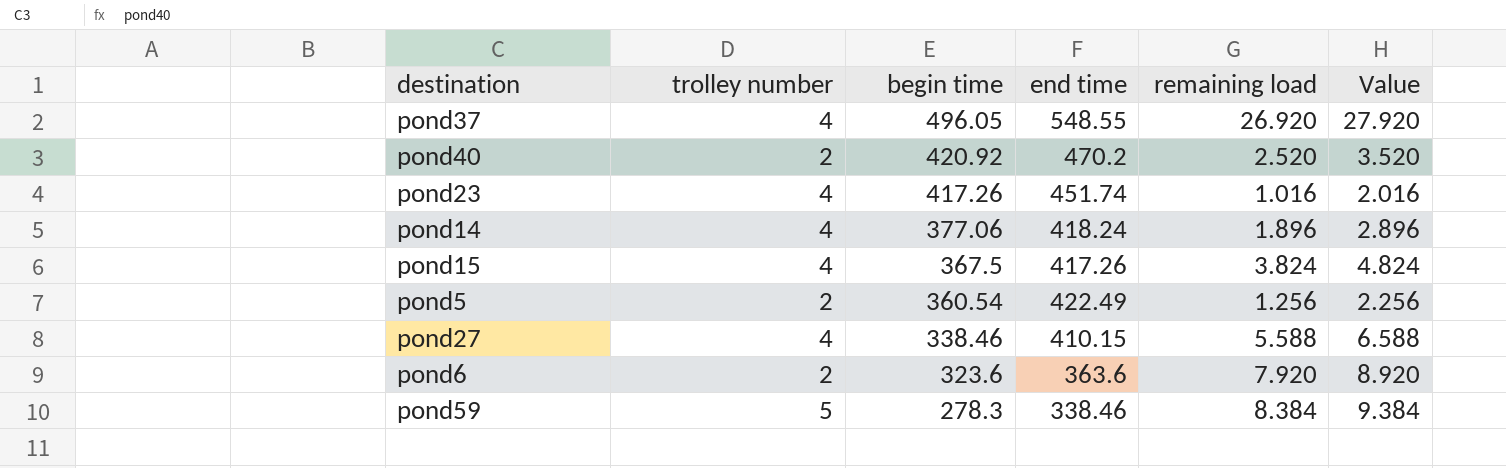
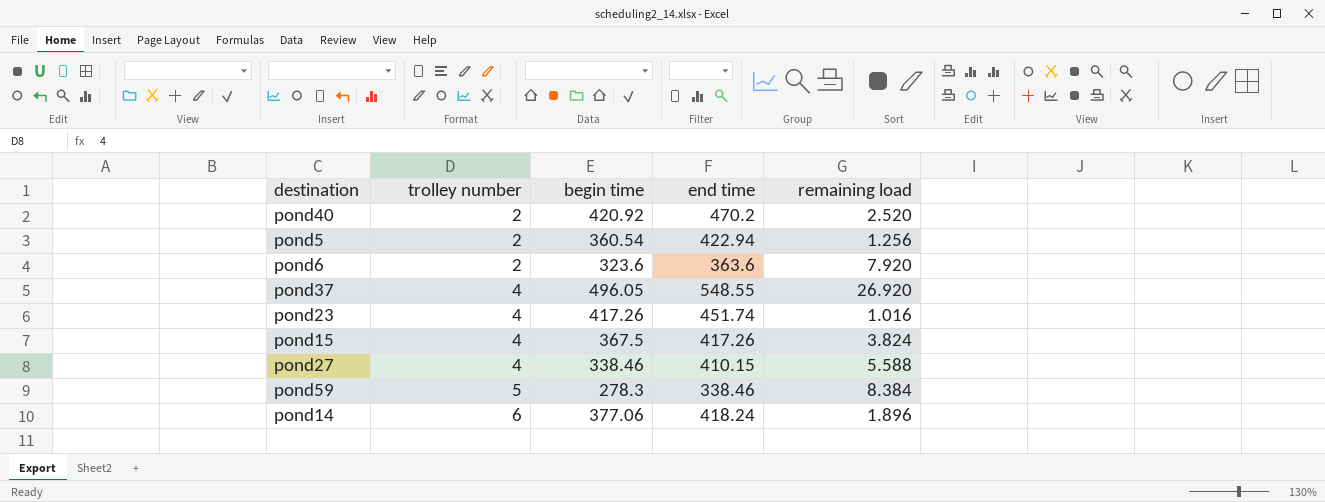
row order: begin time descending -> trolley number ascending
column Value | formula: [remaining load] + 1 -> none
pond5 | end time: 422.49 -> 422.94
pond14 | trolley number: 4 -> 6

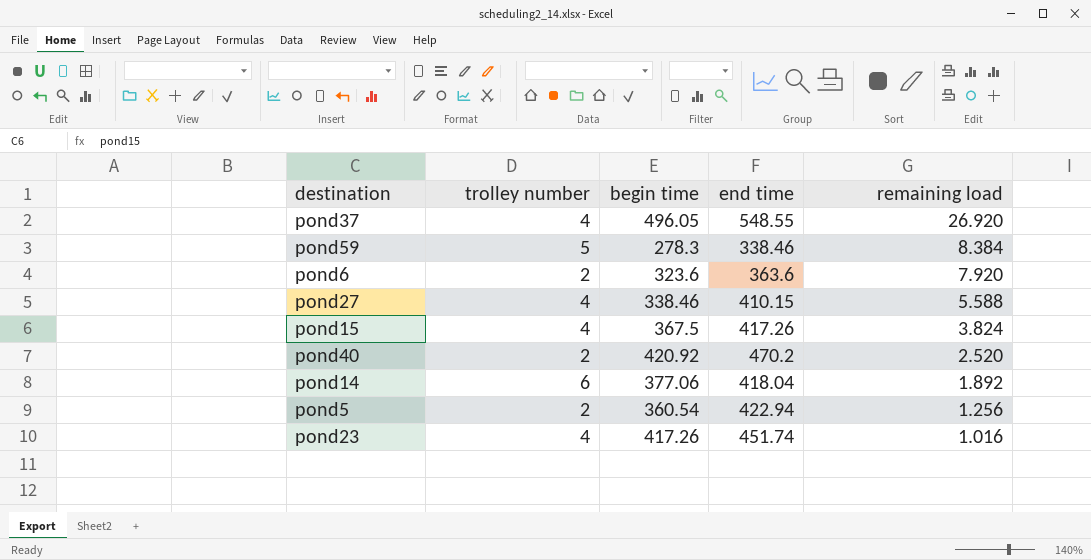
row order: trolley number ascending -> remaining load descending
pond14 | end time: 418.24 -> 418.04
pond14 | remaining load: 1.896 -> 1.892

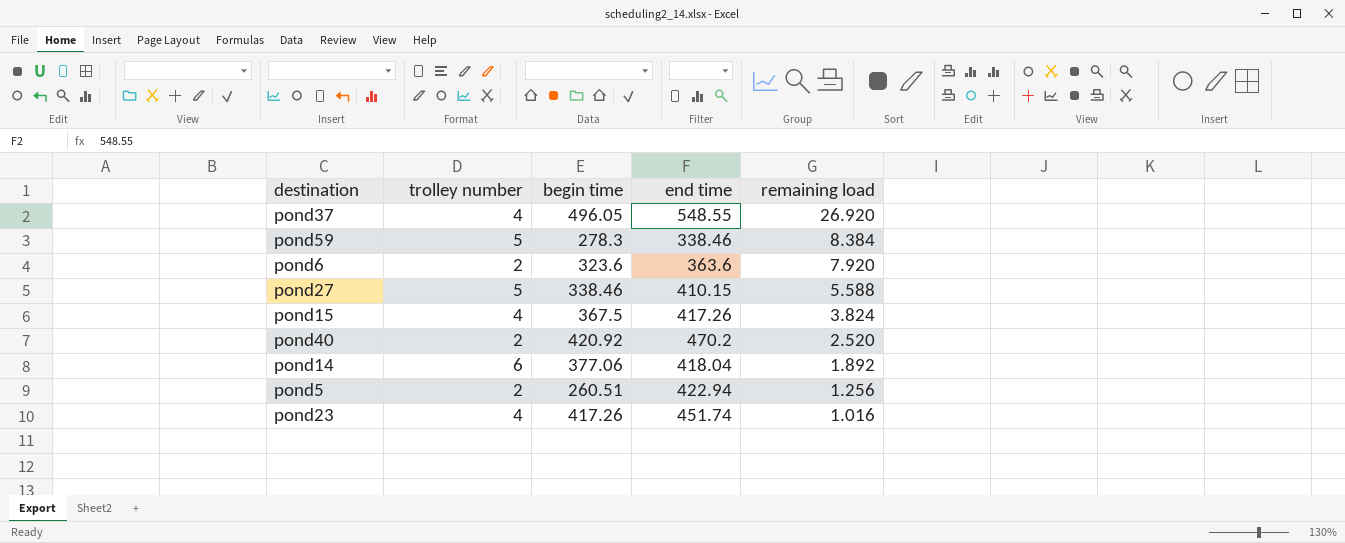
pond27 | trolley number: 4 -> 5
pond5 | begin time: 360.54 -> 260.51

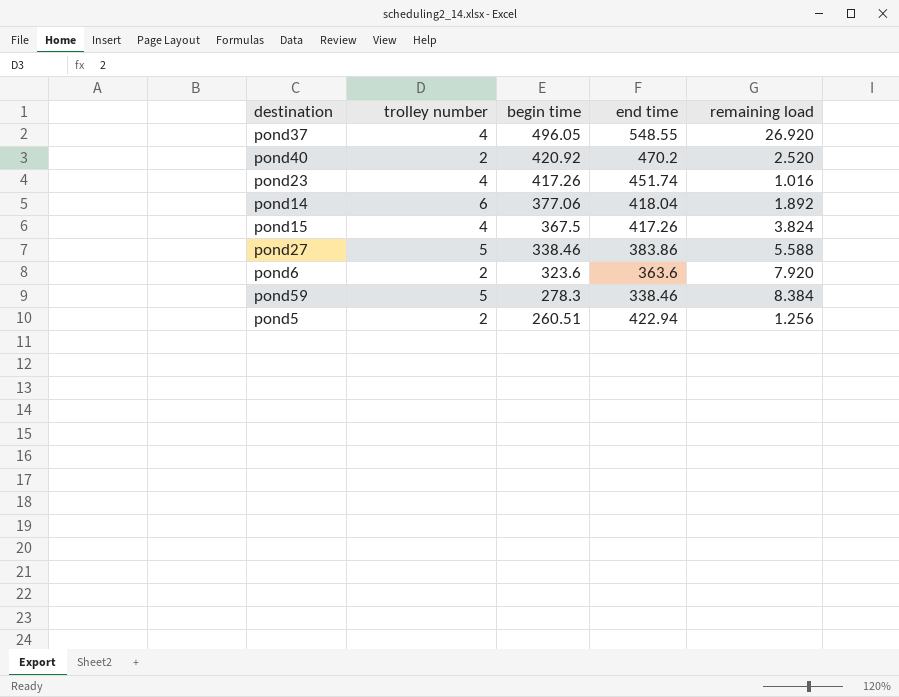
row order: remaining load descending -> begin time descending
pond27 | end time: 410.15 -> 383.86

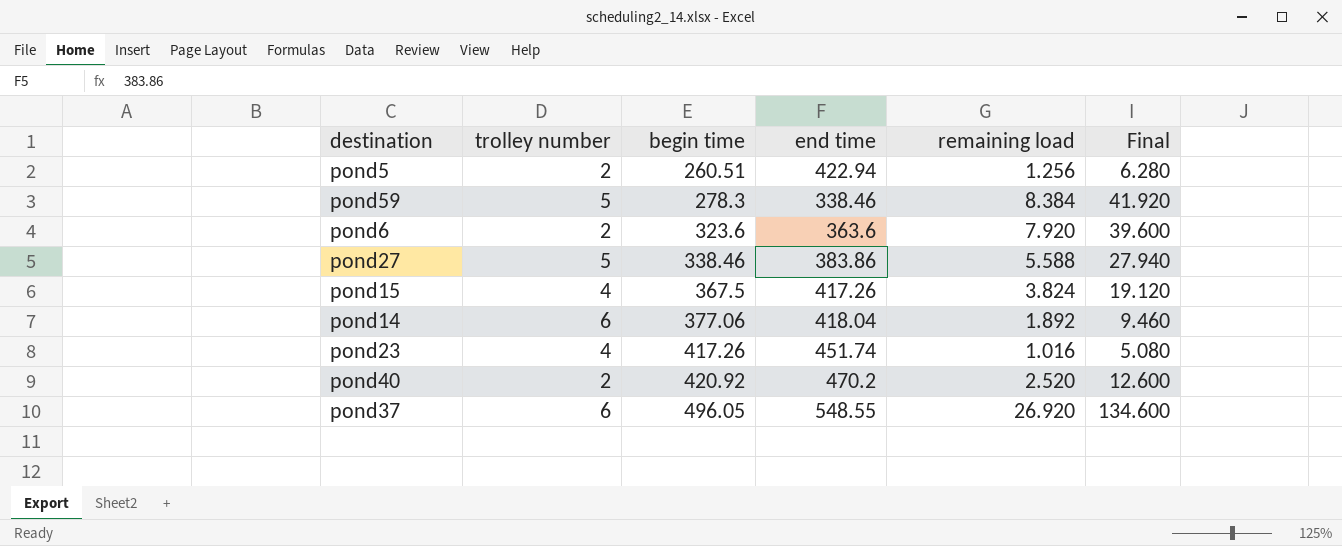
row order: begin time descending -> begin time ascending
column Final | formula: none -> [remaining load] * 5
pond37 | trolley number: 4 -> 6

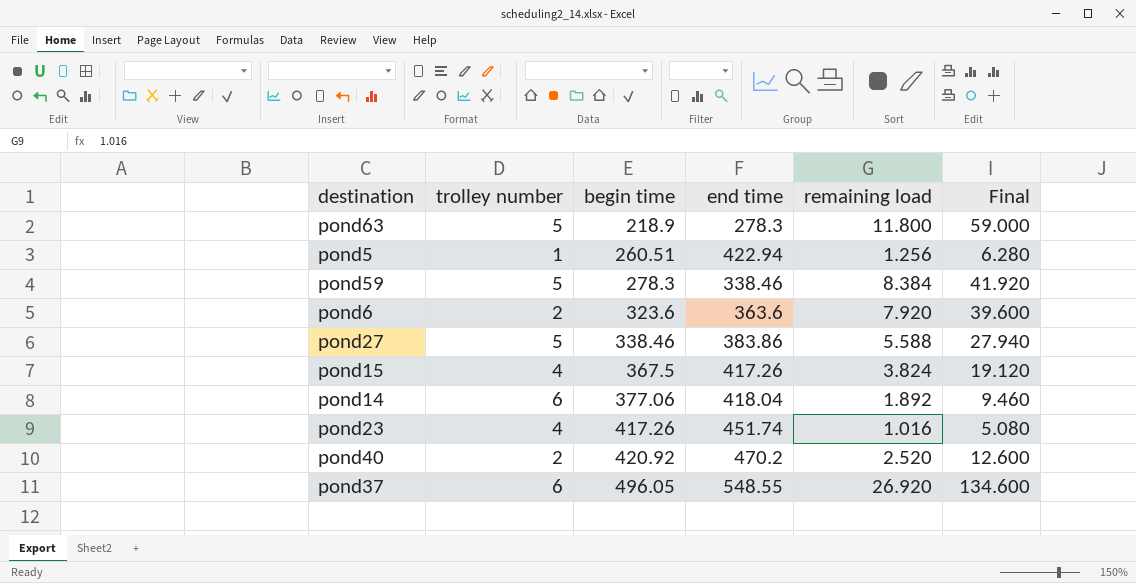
row pond63: none -> 5 | 218.9 | 278.3 | 11.800 | 59.000
pond5 | trolley number: 2 -> 1

